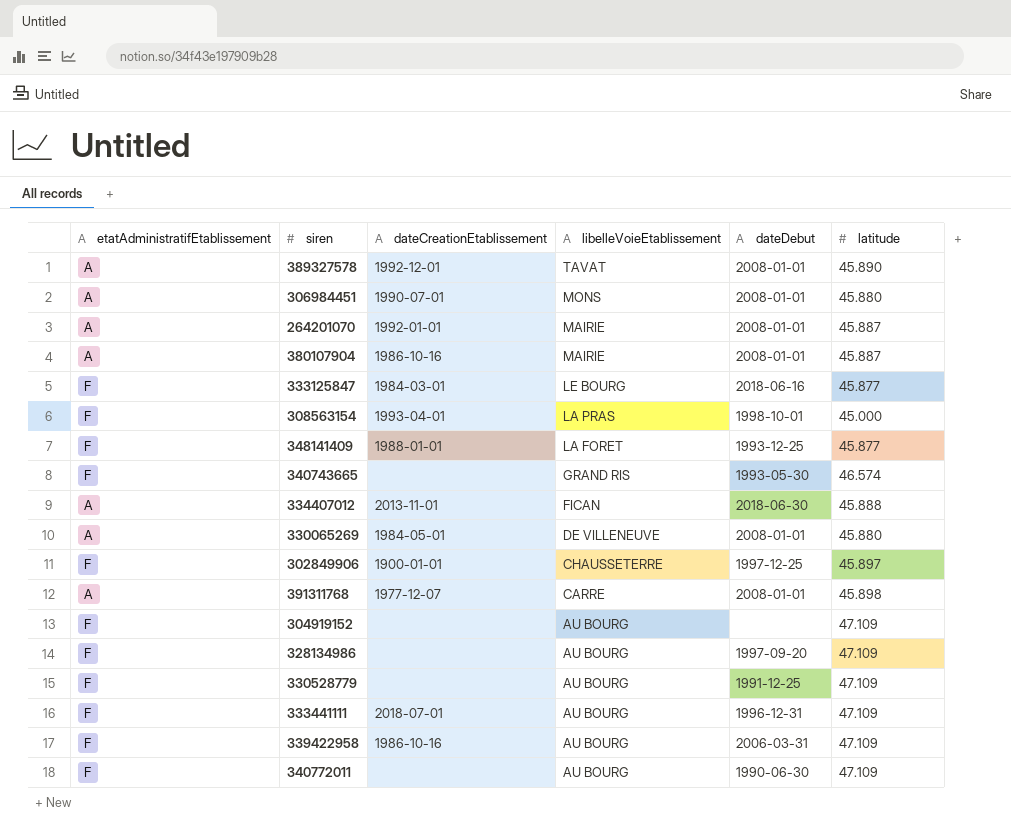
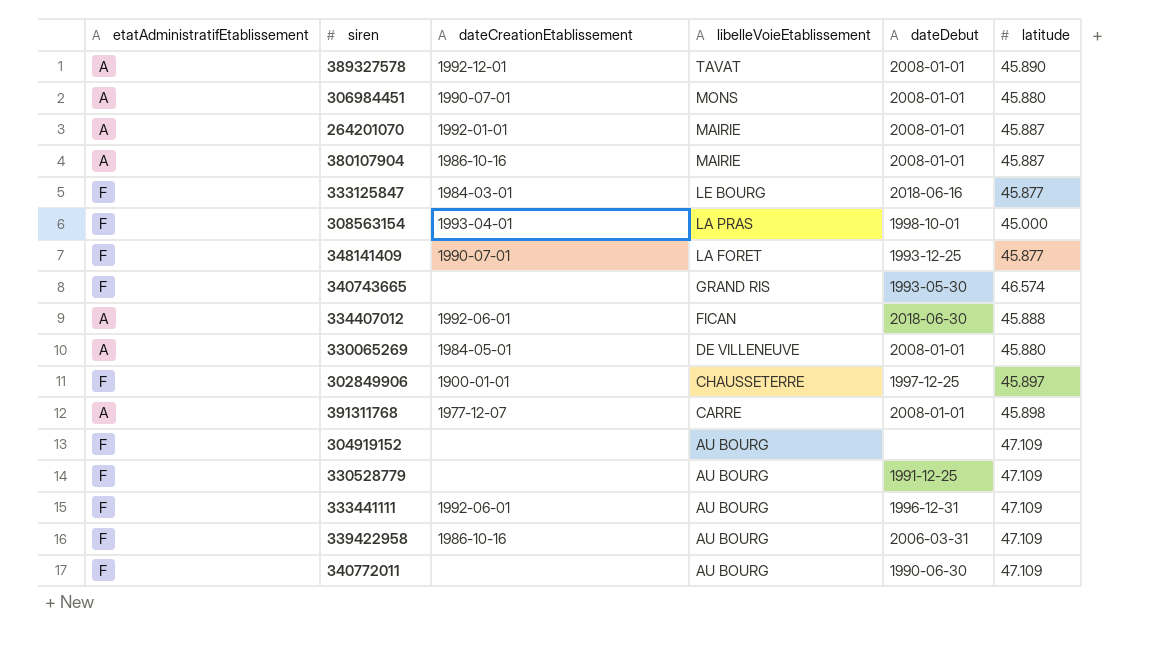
row 328134986: F | none | AU BOURG | 1997-09-20 | 47.109 -> none
348141409 | dateCreationEtablissement: 1988-01-01 -> 1990-07-01
334407012 | dateCreationEtablissement: 2013-11-01 -> 1992-06-01
333441111 | dateCreationEtablissement: 2018-07-01 -> 1992-06-01

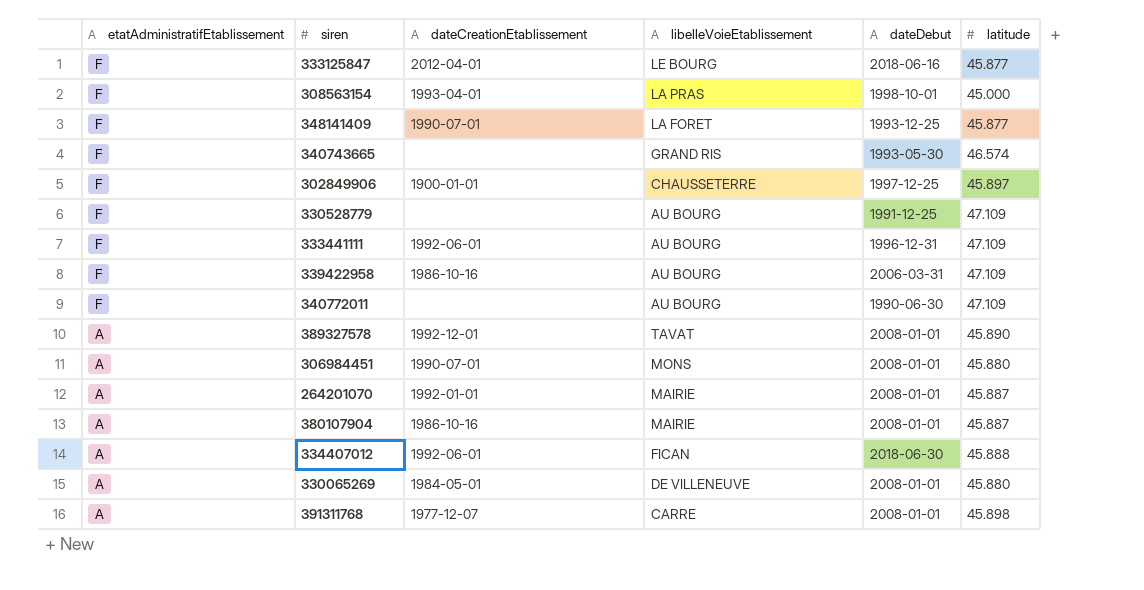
row order: libelleVoieEtablissement descending -> etatAdministratifEtablissement descending
row 304919152: F | none | AU BOURG | none | 47.109 -> none
333125847 | dateCreationEtablissement: 1984-03-01 -> 2012-04-01

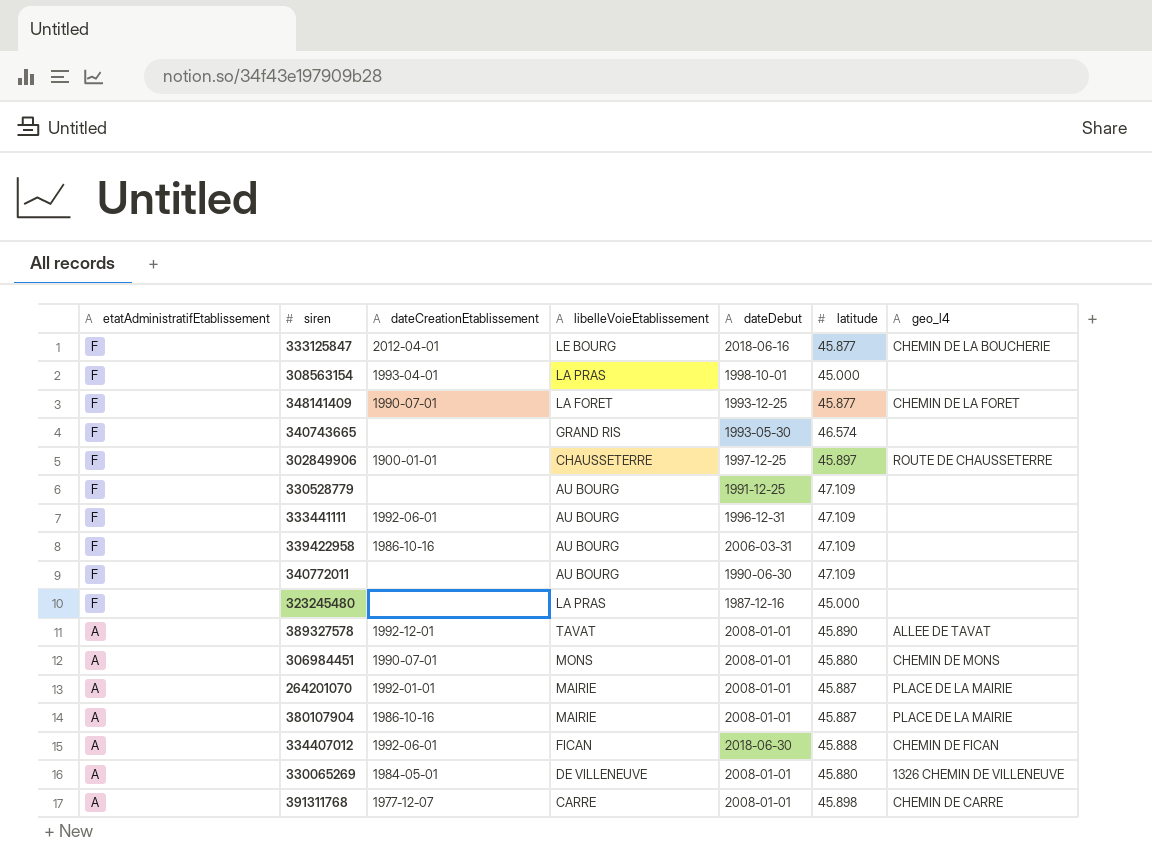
column geo_l4 | position: none -> 7
row 323245480: none -> F | none | LA PRAS | 1987-12-16 | 45.000 | none

